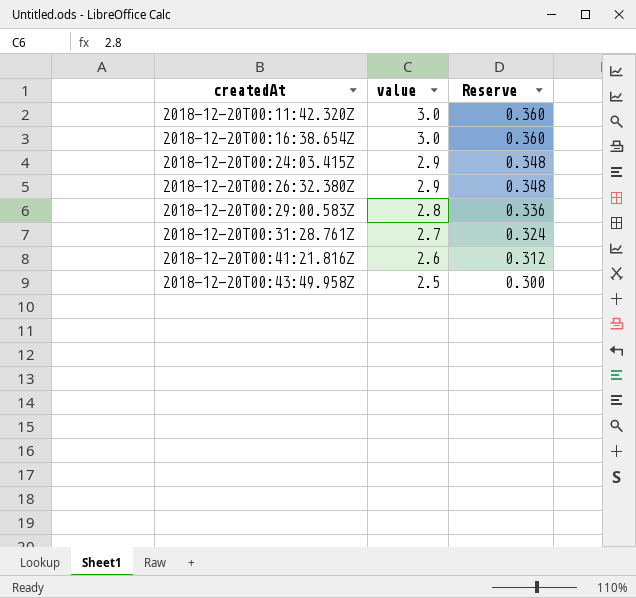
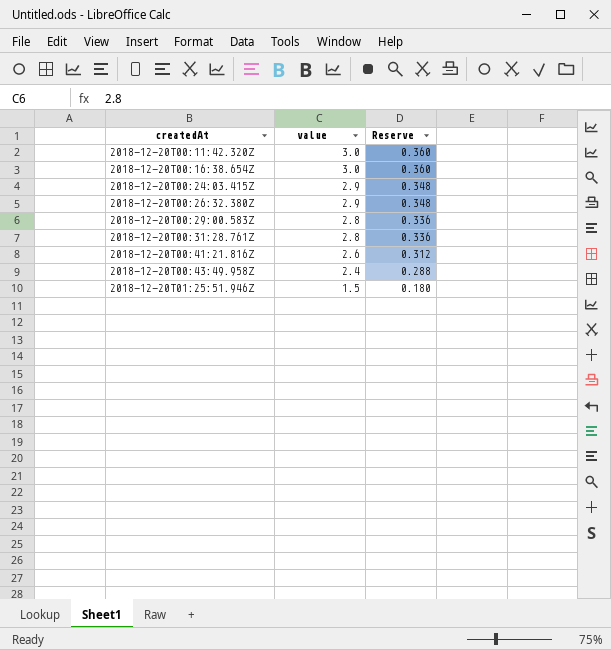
2018-12-20T00:31:28.761Z | value: 2.7 -> 2.8
2018-12-20T00:31:28.761Z | Reserve: 0.324 -> 0.336
2018-12-20T00:43:49.958Z | value: 2.5 -> 2.4
2018-12-20T00:43:49.958Z | Reserve: 0.300 -> 0.288
row 2018-12-20T01:25:51.946Z: none -> 1.5 | 0.180

